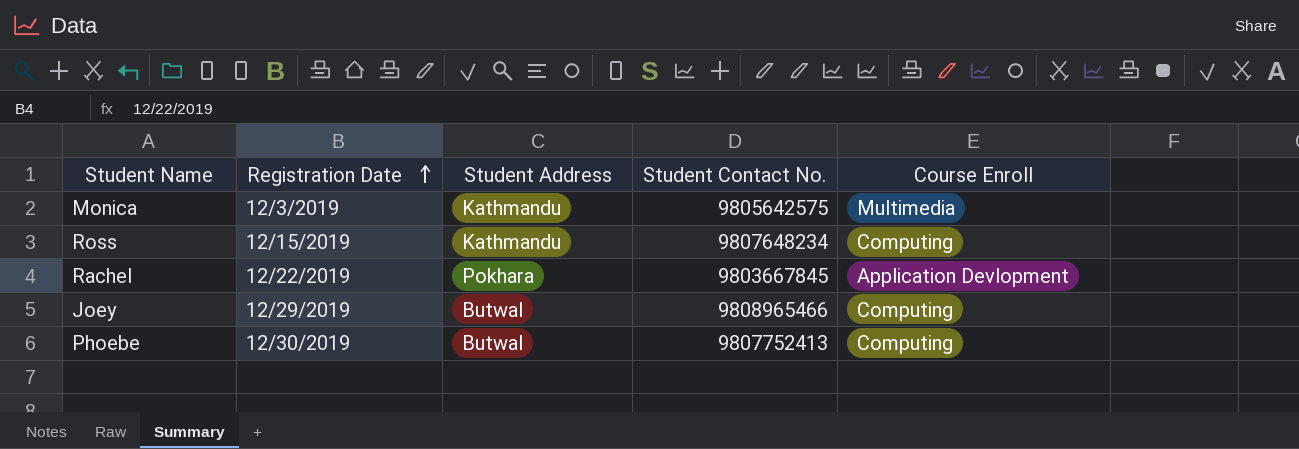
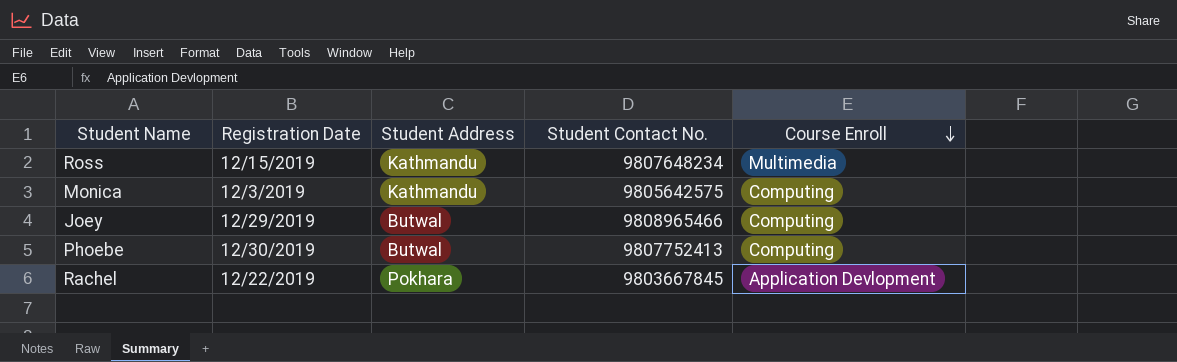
row order: Registration Date ascending -> Course Enroll descending
Ross | Course Enroll: Computing -> Multimedia
Monica | Course Enroll: Multimedia -> Computing

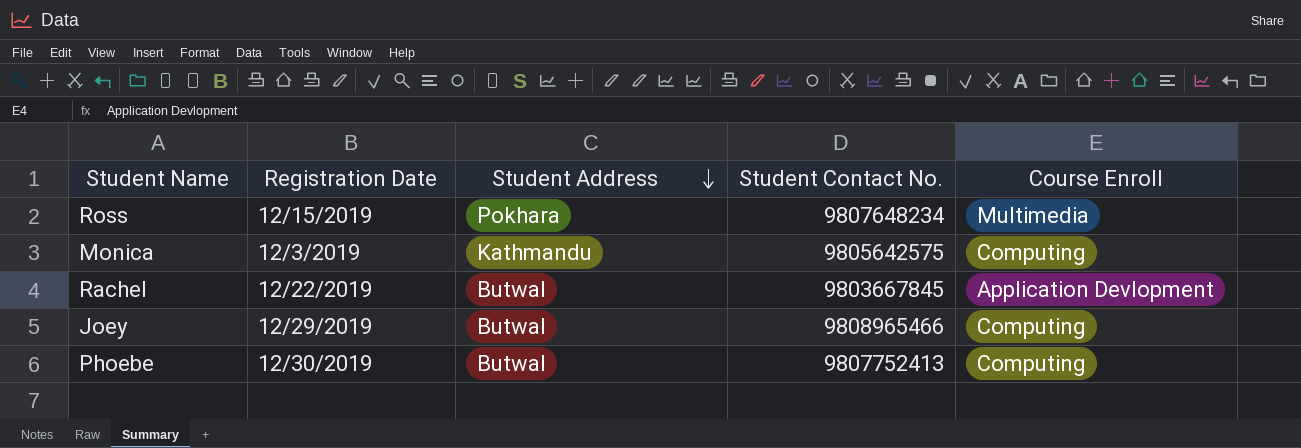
row order: Course Enroll descending -> Student Address descending
Ross | Student Address: Kathmandu -> Pokhara
Rachel | Student Address: Pokhara -> Butwal

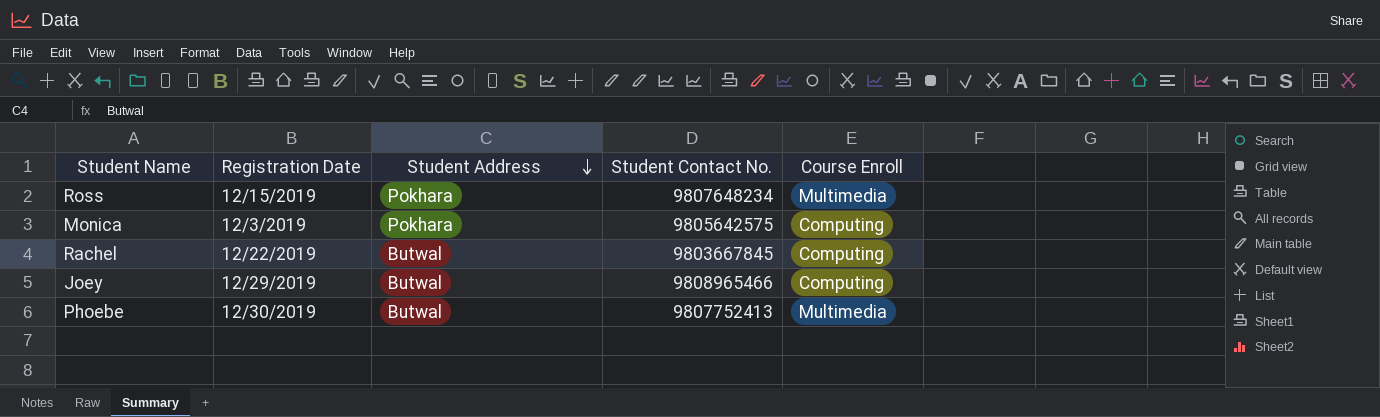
Monica | Student Address: Kathmandu -> Pokhara
Rachel | Course Enroll: Application Devlopment -> Computing
Phoebe | Course Enroll: Computing -> Multimedia

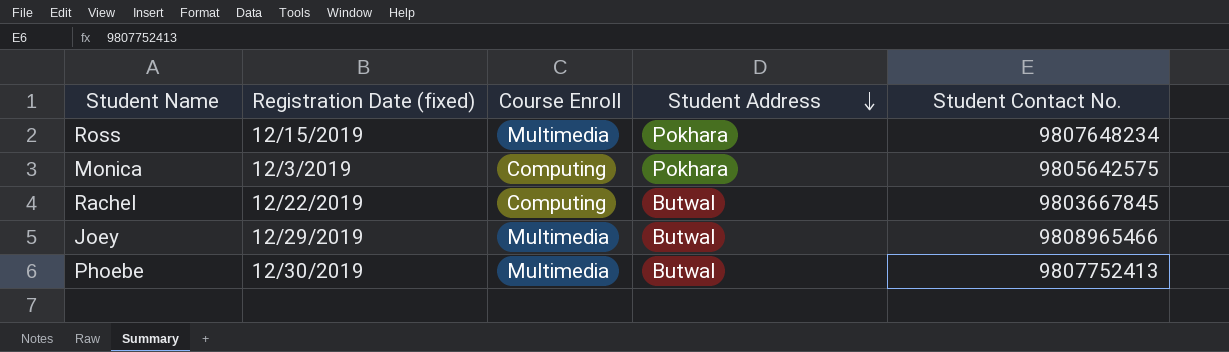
column name: Registration Date -> Registration Date (fixed)
column Course Enroll | position: 5 -> 3
Joey | Course Enroll: Computing -> Multimedia

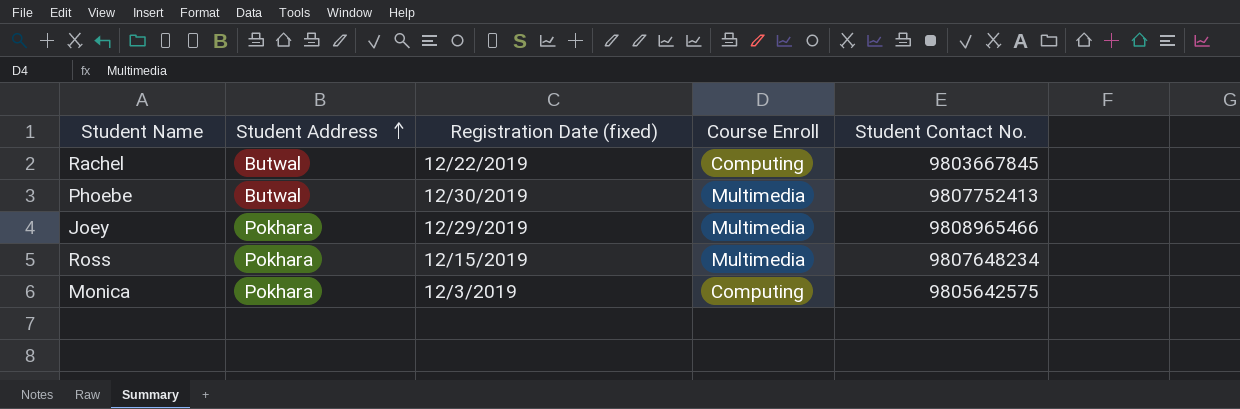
row order: Student Address descending -> Student Address ascending
column Student Address | position: 4 -> 2
Joey | Student Address: Butwal -> Pokhara

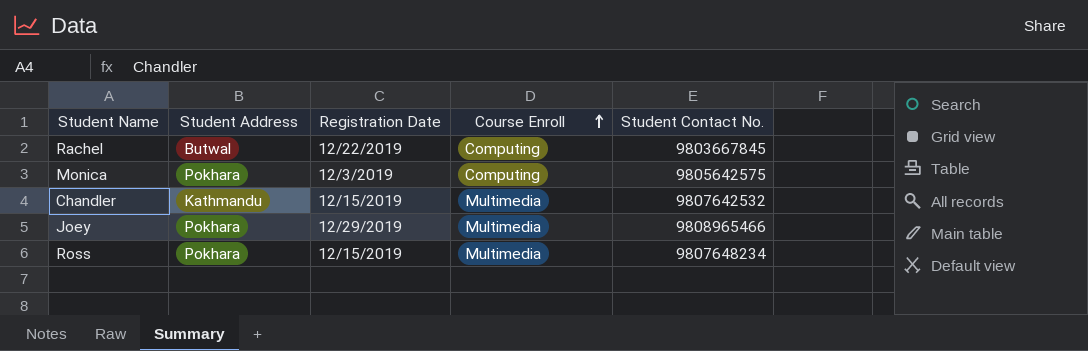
row order: Student Address ascending -> Course Enroll ascending
column name: Registration Date (fixed) -> Registration Date
row Phoebe: Butwal | 12/30/2019 | Multimedia | 9807752413 -> none
row Chandler: none -> Kathmandu | 12/15/2019 | Multimedia | 9807642532

